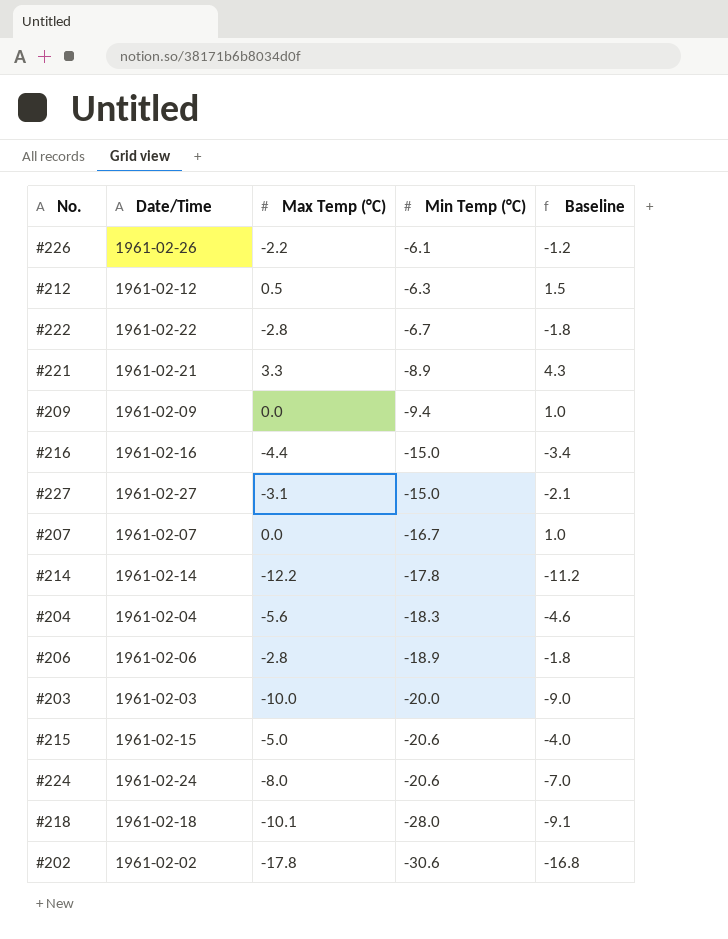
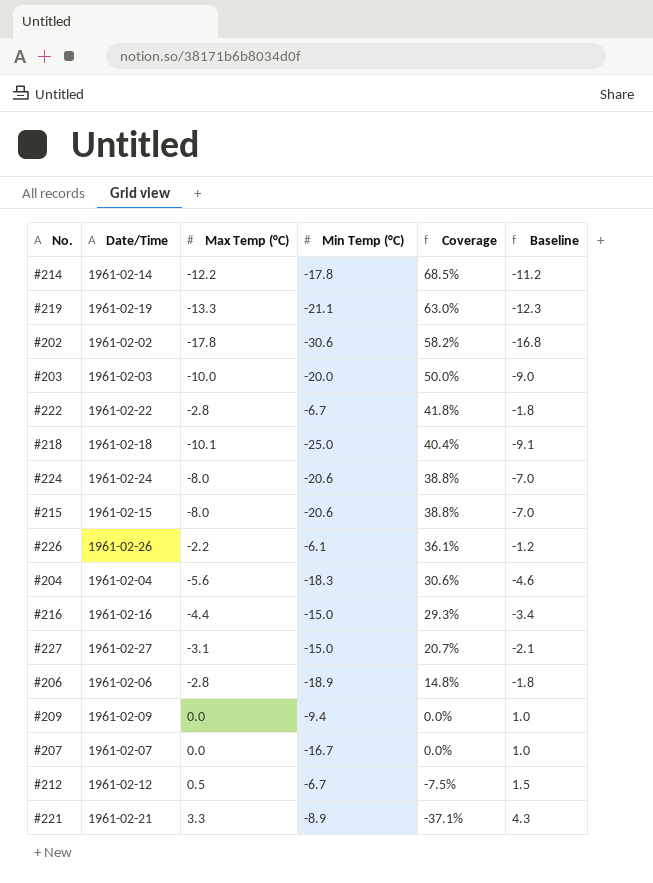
row order: Min Temp (°C) descending -> Coverage descending
column Coverage | formula: none -> [Max Temp (°C)] / [Min Temp (°C)]
row #219: none -> 1961-02-19 | -13.3 | -21.1 | 63.0% | -12.3
#218 | Min Temp (°C): -28.0 -> -25.0
#215 | Max Temp (°C): -5.0 -> -8.0
#215 | Baseline: -4.0 -> -7.0
#212 | Min Temp (°C): -6.3 -> -6.7

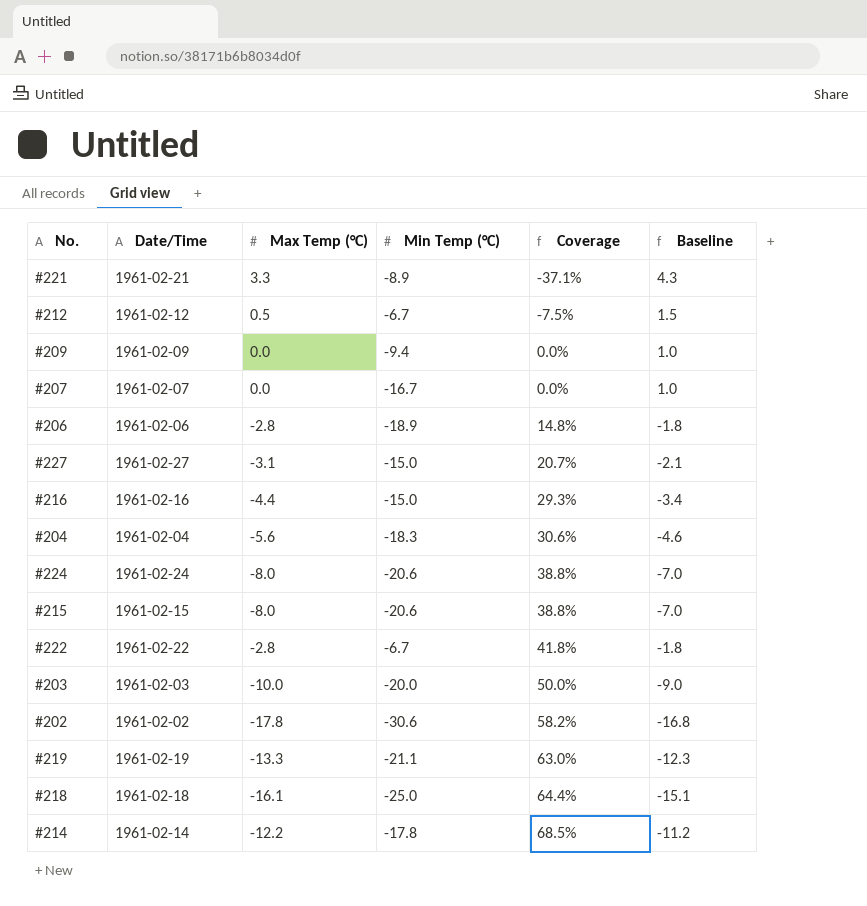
row order: Coverage descending -> Coverage ascending
row #226: 1961-02-26 | -2.2 | -6.1 | 36.1% | -1.2 -> none
#218 | Max Temp (°C): -10.1 -> -16.1
#218 | Coverage: 40.4% -> 64.4%
#218 | Baseline: -9.1 -> -15.1

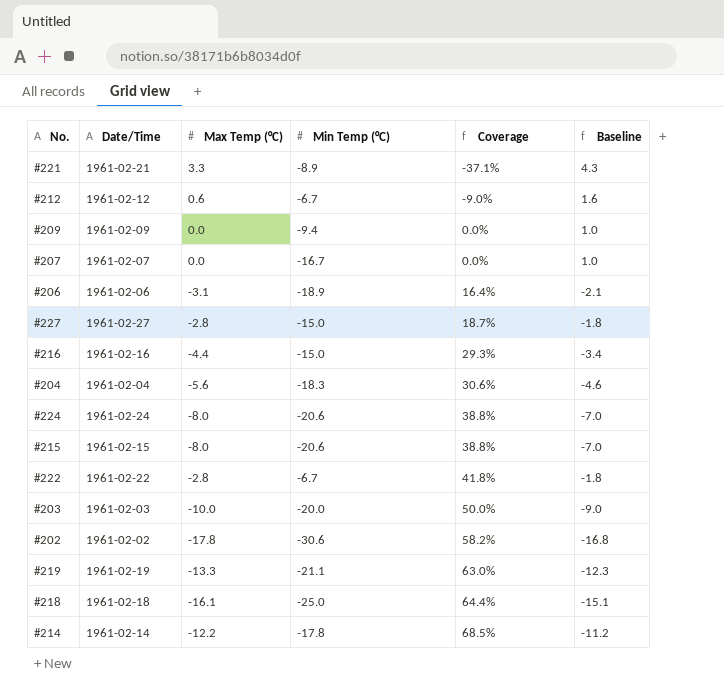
#212 | Max Temp (°C): 0.5 -> 0.6
#212 | Coverage: -7.5% -> -9.0%
#212 | Baseline: 1.5 -> 1.6
#206 | Max Temp (°C): -2.8 -> -3.1
#206 | Coverage: 14.8% -> 16.4%
#206 | Baseline: -1.8 -> -2.1
#227 | Max Temp (°C): -3.1 -> -2.8
#227 | Coverage: 20.7% -> 18.7%
#227 | Baseline: -2.1 -> -1.8

